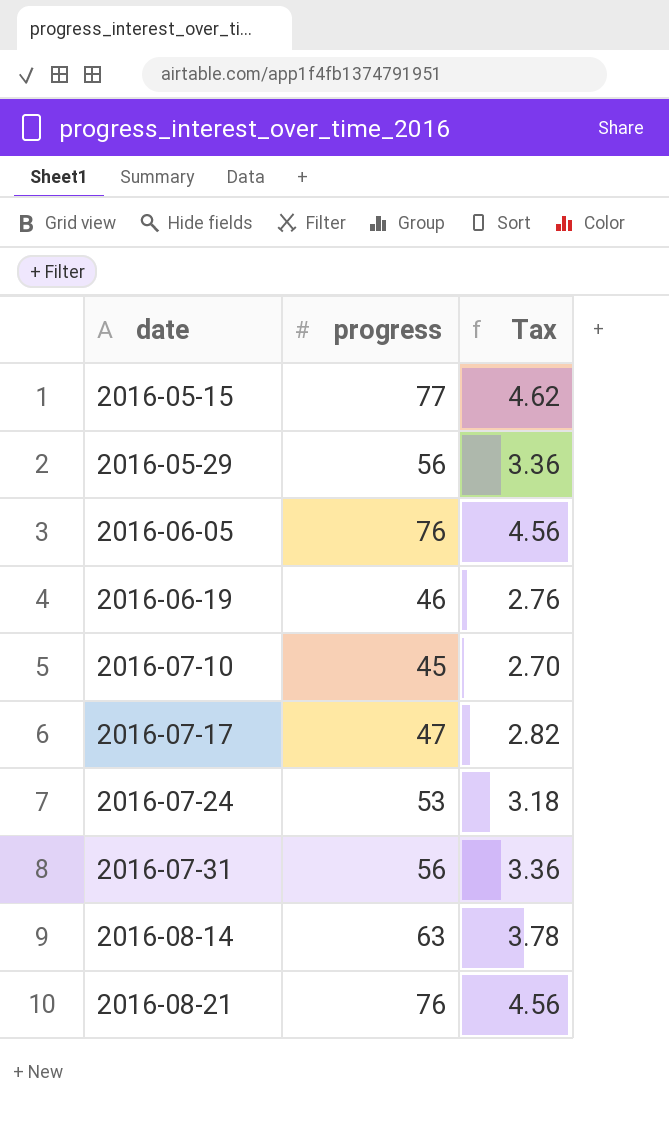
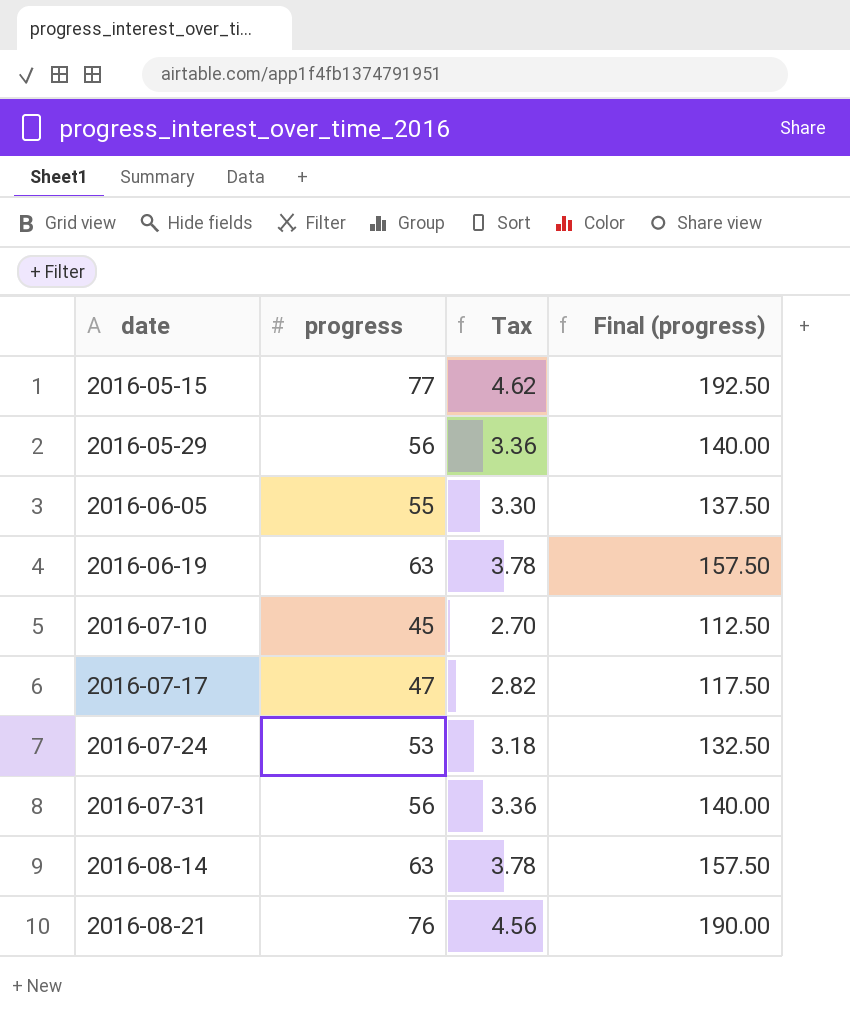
column Final (progress) | formula: none -> [progress] * 2.5
2016-06-05 | progress: 76 -> 55
2016-06-05 | Tax: 4.56 -> 3.30
2016-06-19 | progress: 46 -> 63
2016-06-19 | Tax: 2.76 -> 3.78

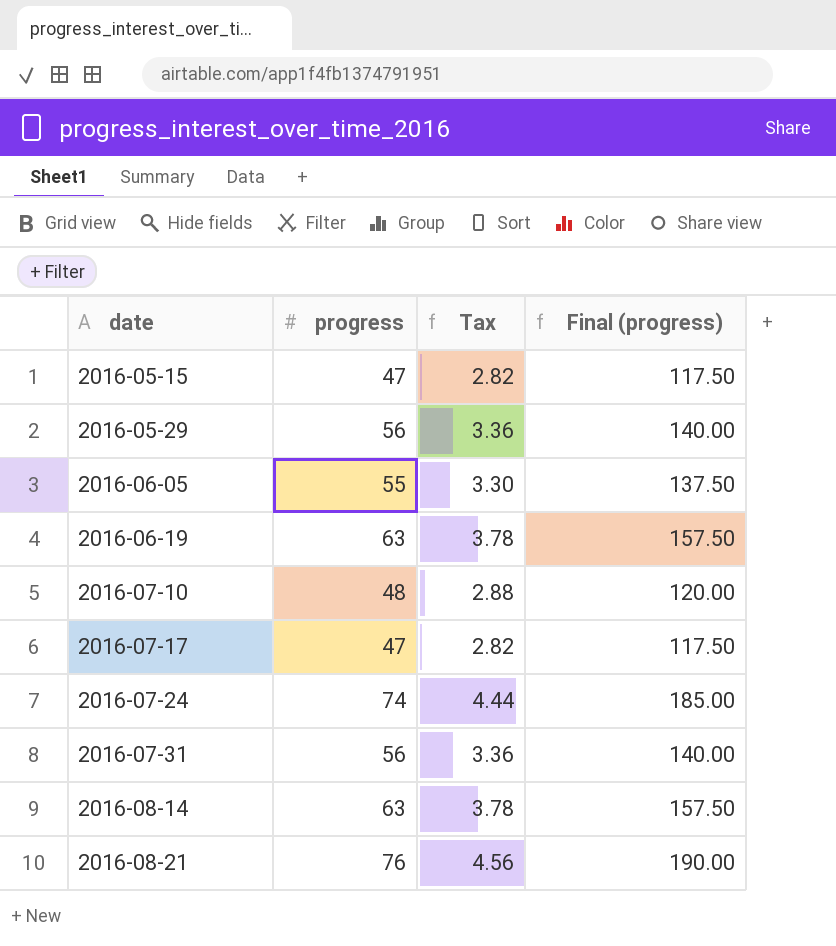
2016-05-15 | progress: 77 -> 47
2016-05-15 | Tax: 4.62 -> 2.82
2016-05-15 | Final (progress): 192.50 -> 117.50
2016-07-10 | progress: 45 -> 48
2016-07-10 | Tax: 2.70 -> 2.88
2016-07-10 | Final (progress): 112.50 -> 120.00
2016-07-24 | progress: 53 -> 74
2016-07-24 | Tax: 3.18 -> 4.44
2016-07-24 | Final (progress): 132.50 -> 185.00

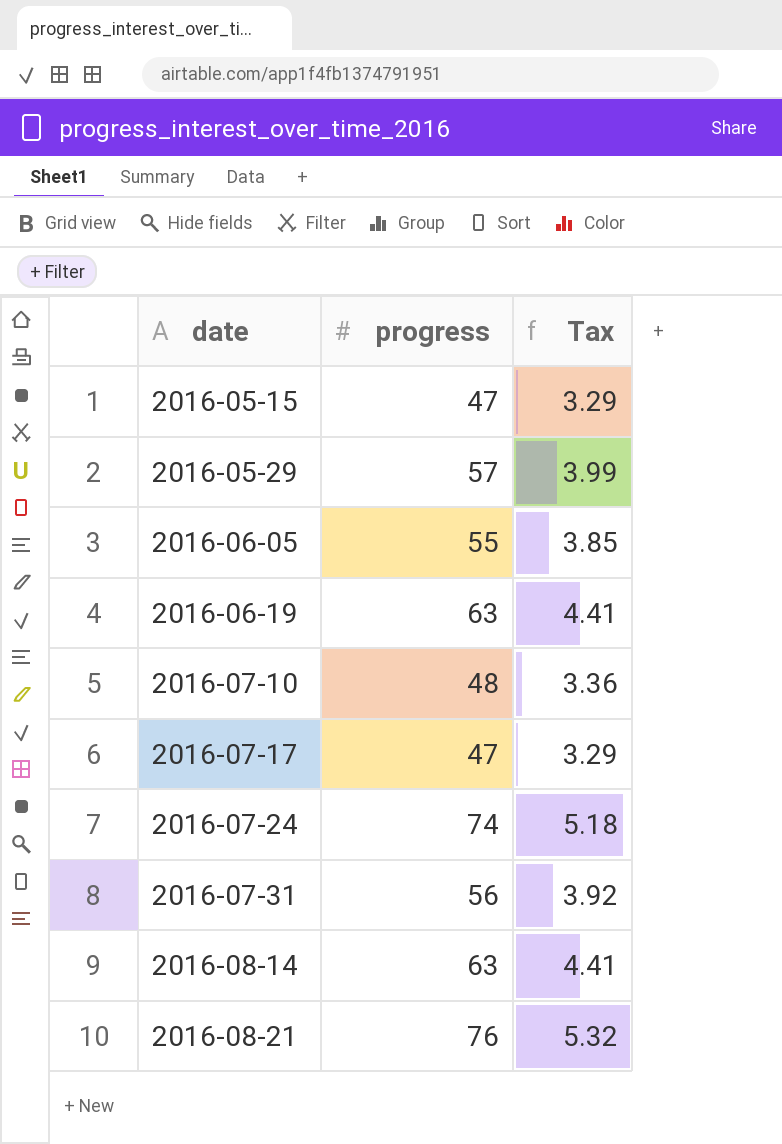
column Final (progress) | formula: [progress] * 2.5 -> none
column Tax | formula: [progress] * 0.06 -> [progress] * 0.07
2016-05-29 | progress: 56 -> 57

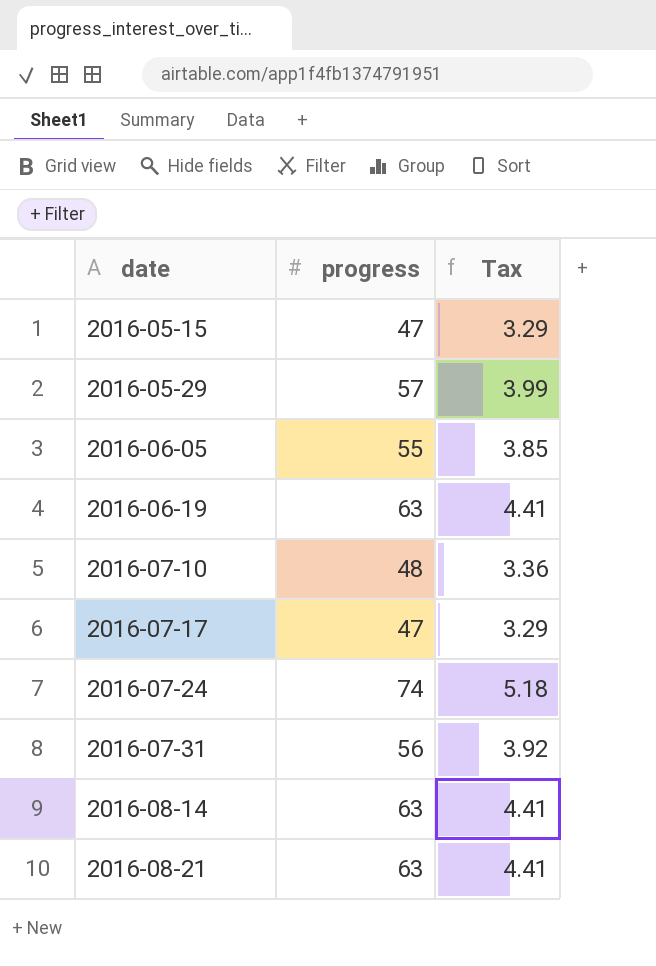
2016-08-21 | progress: 76 -> 63
2016-08-21 | Tax: 5.32 -> 4.41

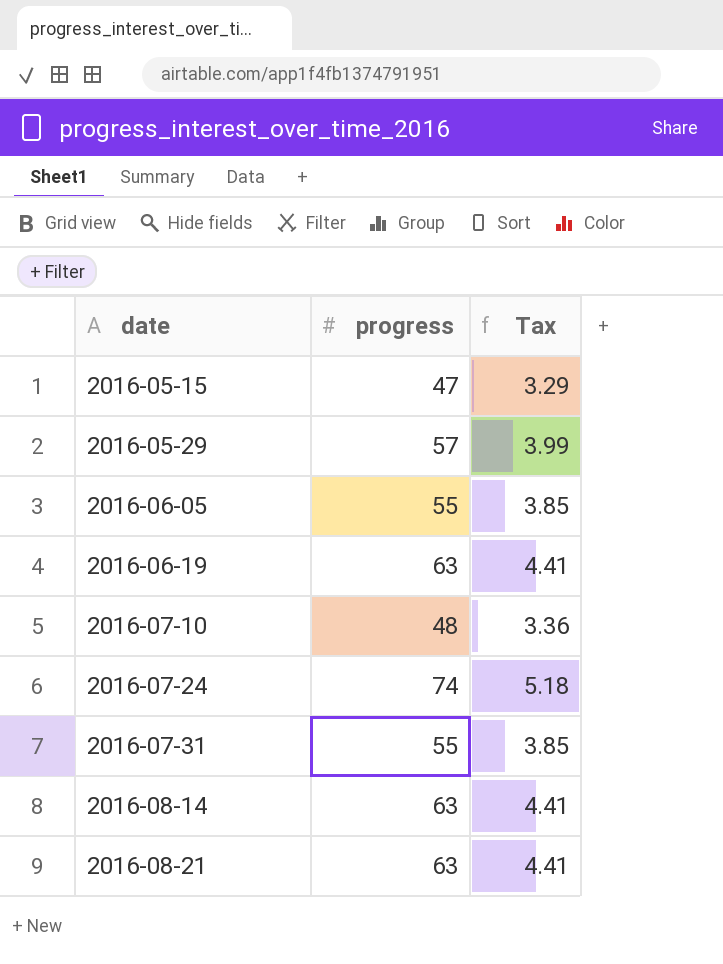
row 2016-07-17: 47 | 3.29 -> none
2016-07-31 | progress: 56 -> 55
2016-07-31 | Tax: 3.92 -> 3.85

